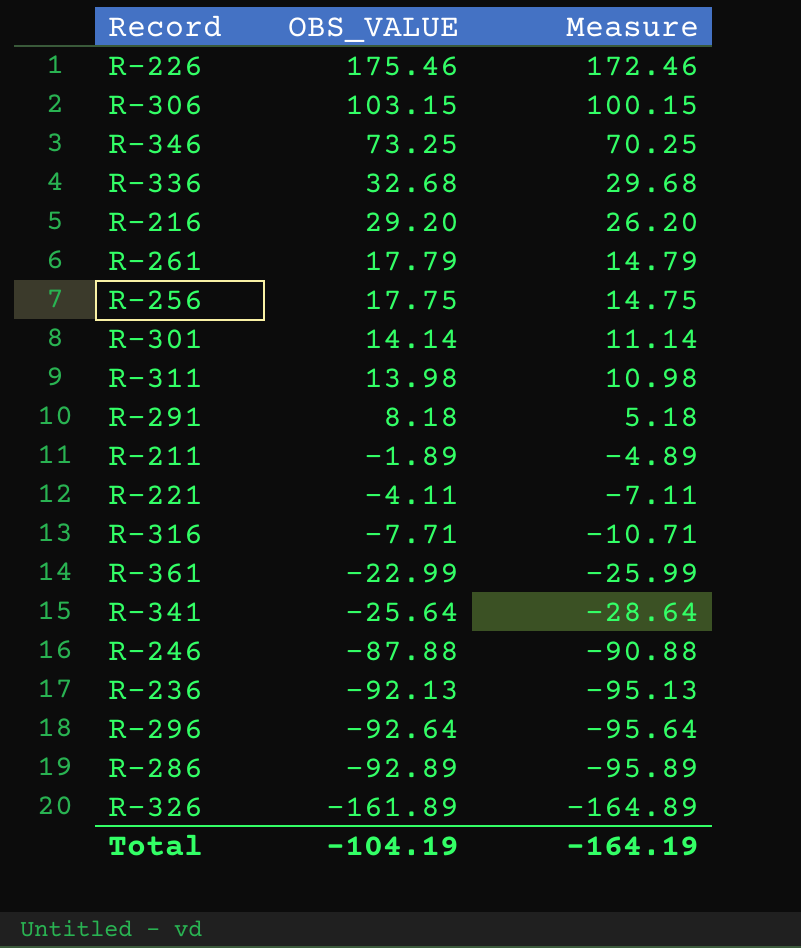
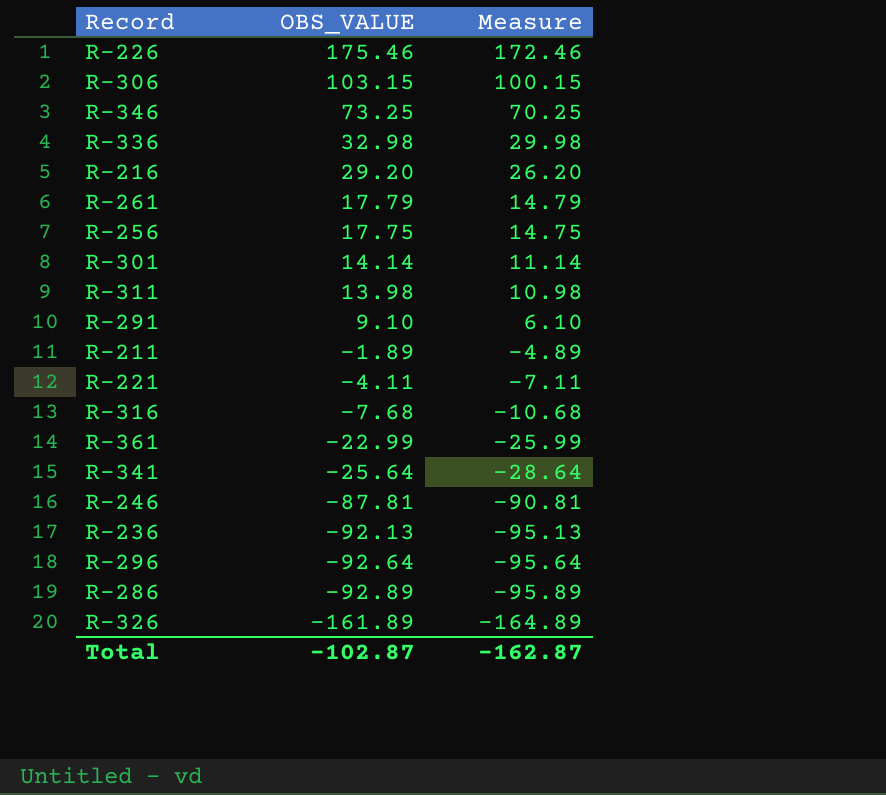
R-336 | OBS_VALUE: 32.68 -> 32.98
R-336 | Measure: 29.68 -> 29.98
R-291 | OBS_VALUE: 8.18 -> 9.10
R-291 | Measure: 5.18 -> 6.10
R-316 | OBS_VALUE: -7.71 -> -7.68
R-316 | Measure: -10.71 -> -10.68
R-246 | OBS_VALUE: -87.88 -> -87.81
R-246 | Measure: -90.88 -> -90.81
Total | OBS_VALUE: -104.19 -> -102.87
Total | Measure: -164.19 -> -162.87

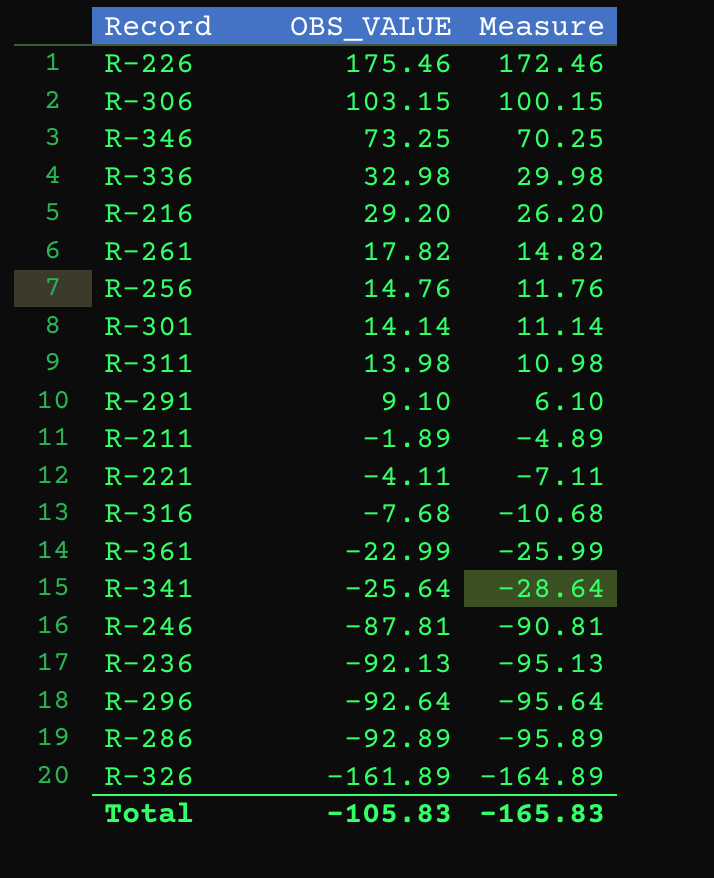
R-261 | OBS_VALUE: 17.79 -> 17.82
R-261 | Measure: 14.79 -> 14.82
R-256 | OBS_VALUE: 17.75 -> 14.76
R-256 | Measure: 14.75 -> 11.76
Total | OBS_VALUE: -102.87 -> -105.83
Total | Measure: -162.87 -> -165.83

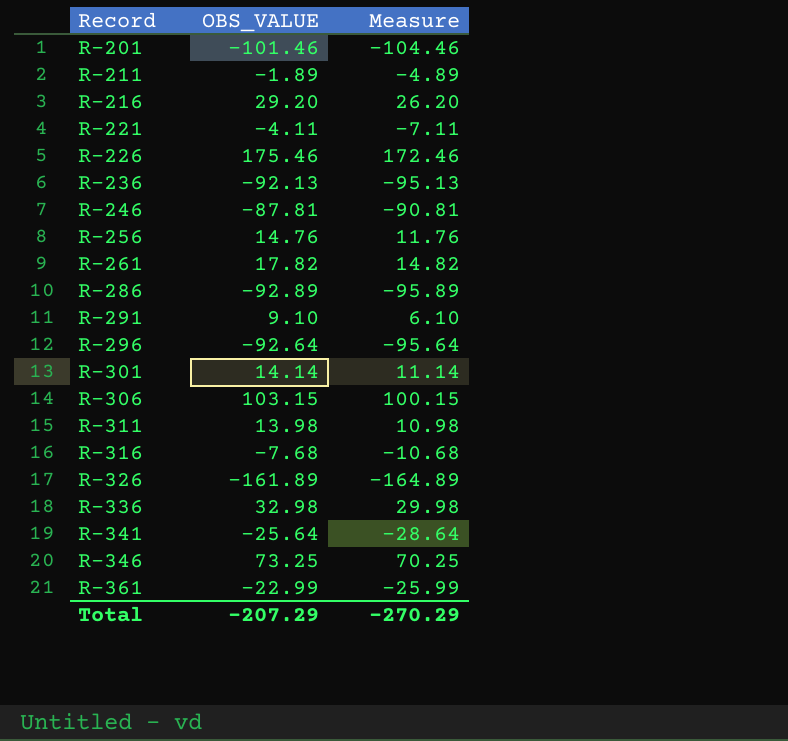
row order: OBS_VALUE descending -> Record ascending
row R-201: none -> -101.46 | -104.46
Total | OBS_VALUE: -105.83 -> -207.29
Total | Measure: -165.83 -> -270.29

